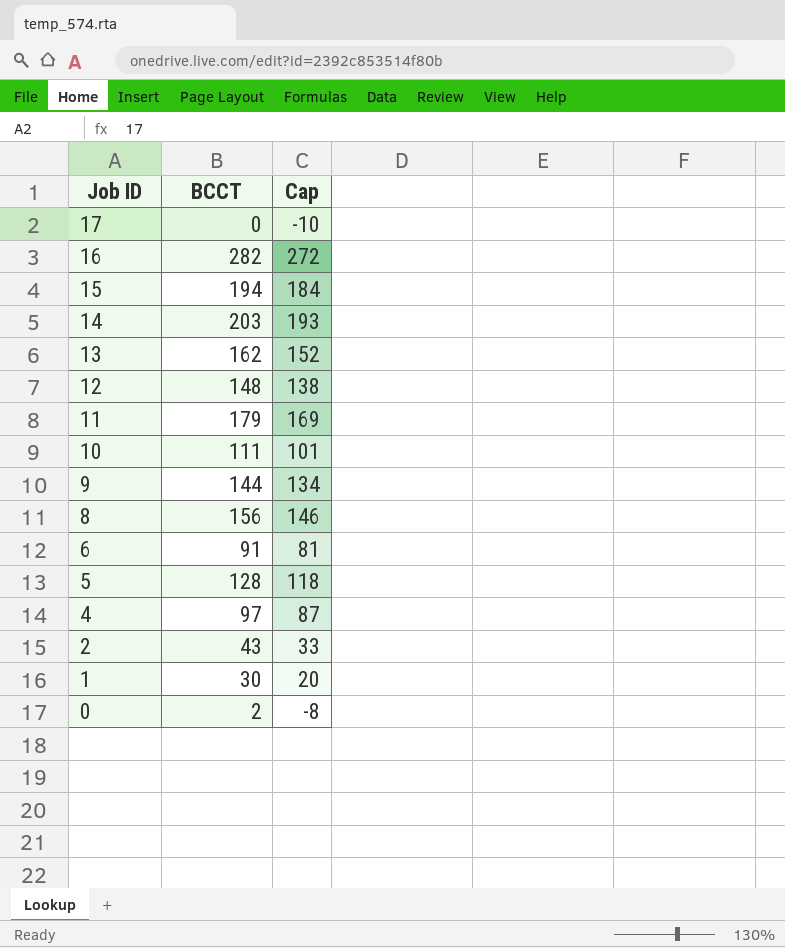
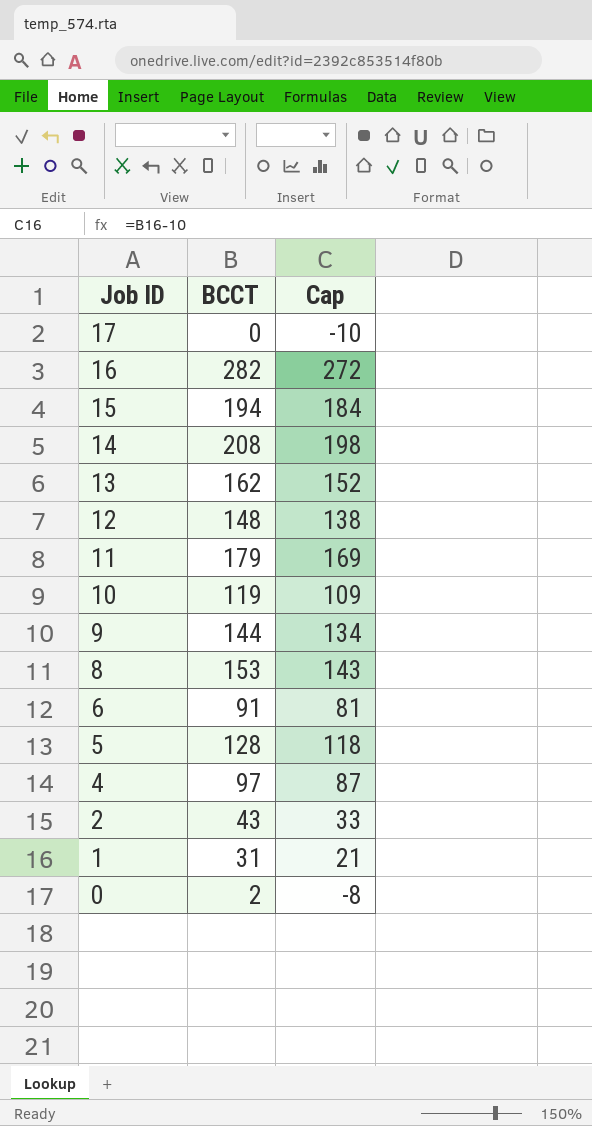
14 | BCCT: 203 -> 208
14 | Cap: 193 -> 198
10 | BCCT: 111 -> 119
10 | Cap: 101 -> 109
8 | BCCT: 156 -> 153
8 | Cap: 146 -> 143
1 | BCCT: 30 -> 31
1 | Cap: 20 -> 21

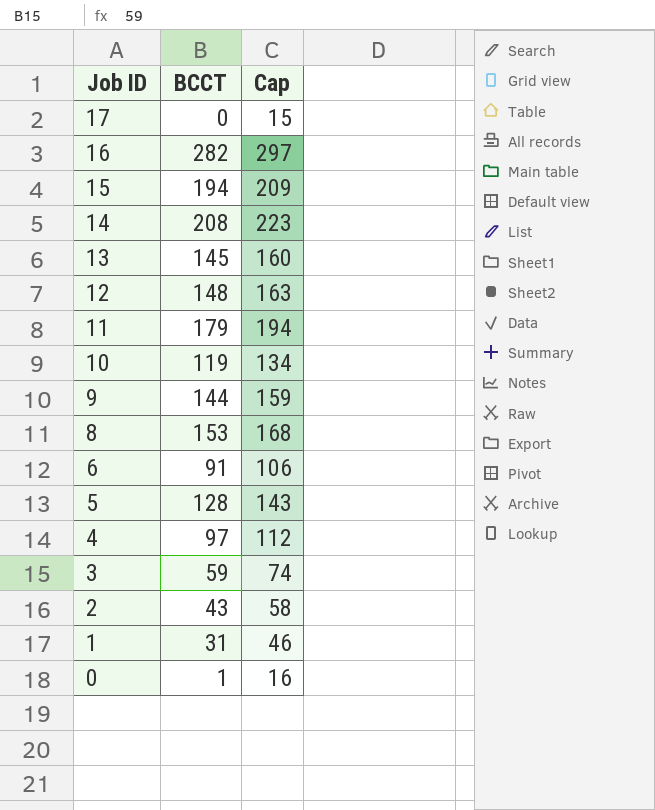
column Cap | formula: [BCCT] - 10 -> [BCCT] + 15
13 | BCCT: 162 -> 145
row 3: none -> 59 | 74
0 | BCCT: 2 -> 1

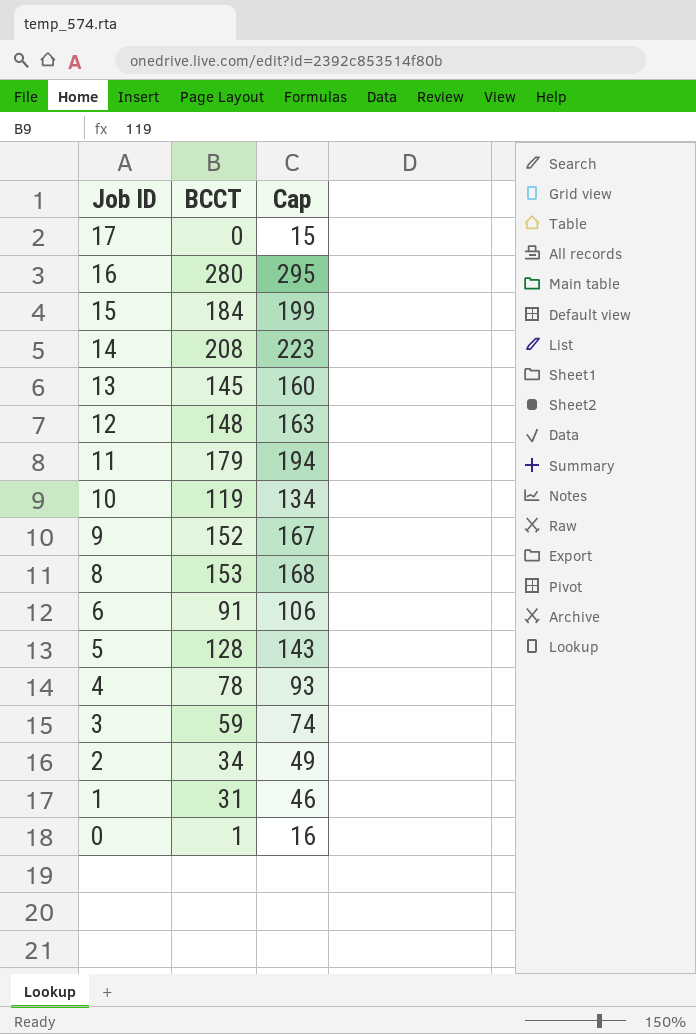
16 | BCCT: 282 -> 280
16 | Cap: 297 -> 295
15 | BCCT: 194 -> 184
15 | Cap: 209 -> 199
9 | BCCT: 144 -> 152
9 | Cap: 159 -> 167
4 | BCCT: 97 -> 78
4 | Cap: 112 -> 93
2 | BCCT: 43 -> 34
2 | Cap: 58 -> 49

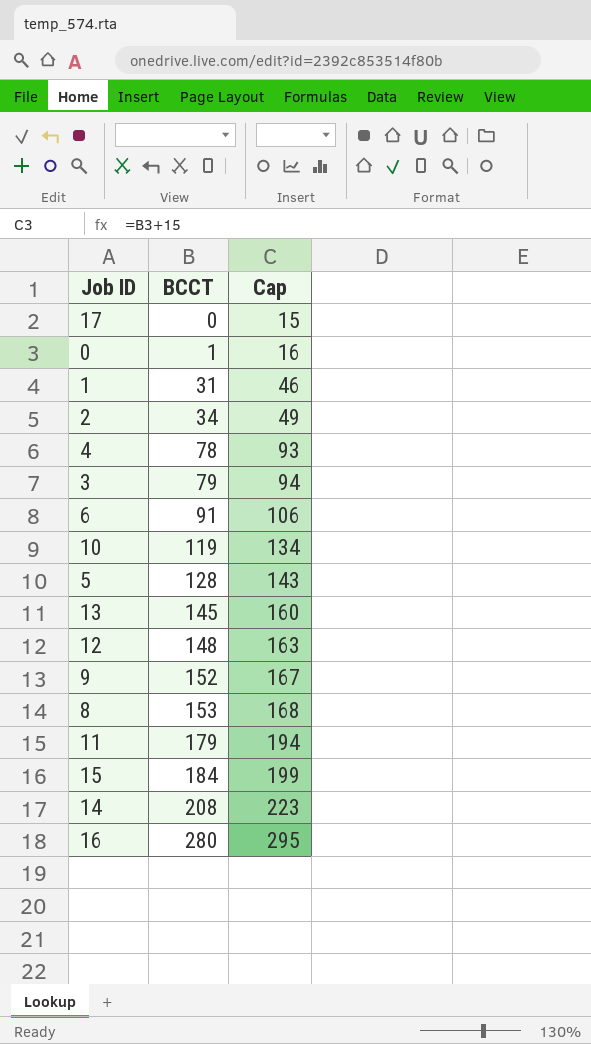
row order: Job ID descending -> BCCT ascending
3 | BCCT: 59 -> 79
3 | Cap: 74 -> 94

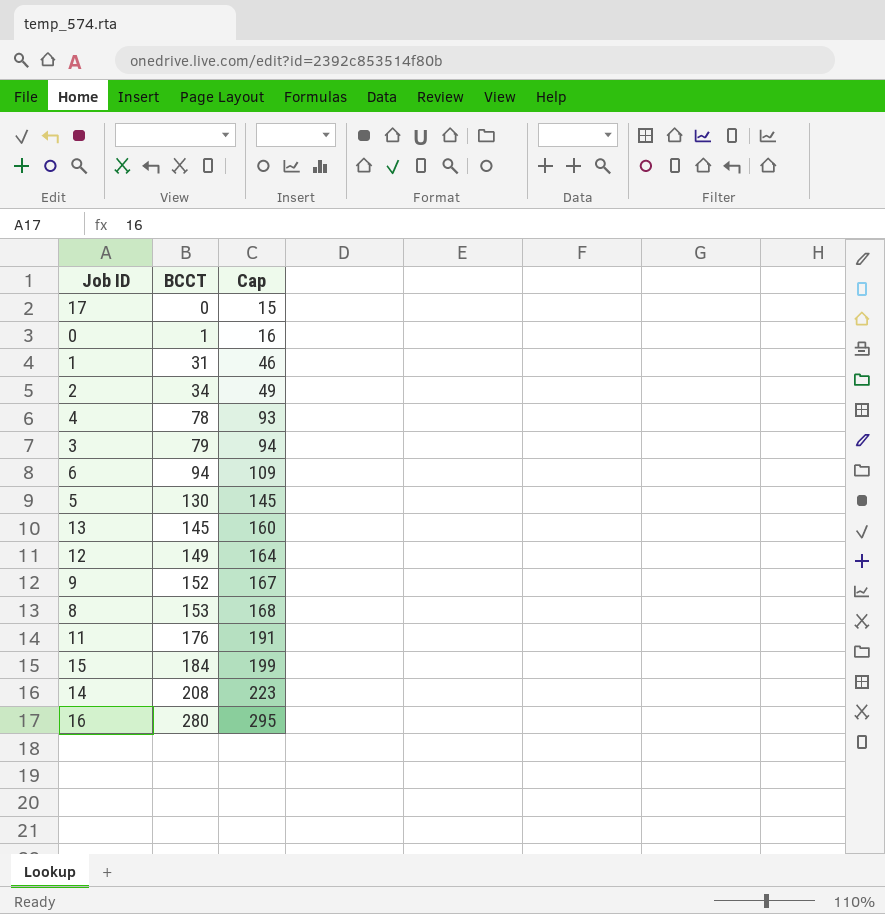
row 10: 119 | 134 -> none
6 | BCCT: 91 -> 94
6 | Cap: 106 -> 109
5 | BCCT: 128 -> 130
5 | Cap: 143 -> 145
12 | BCCT: 148 -> 149
12 | Cap: 163 -> 164
11 | BCCT: 179 -> 176
11 | Cap: 194 -> 191

